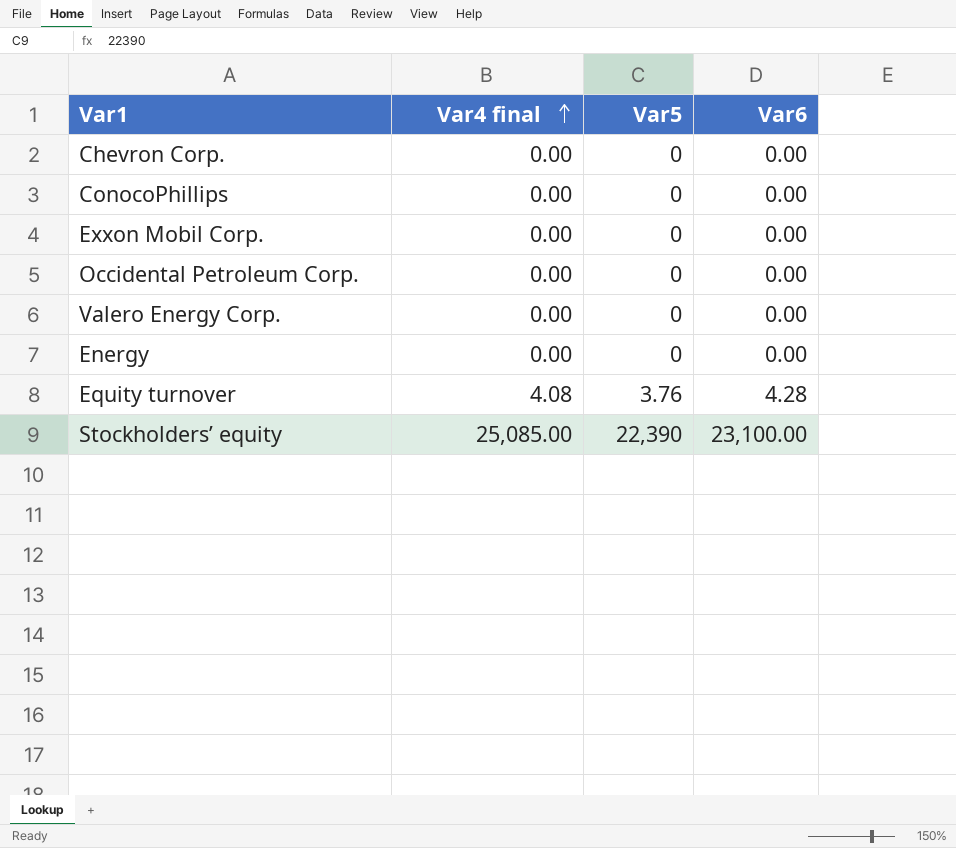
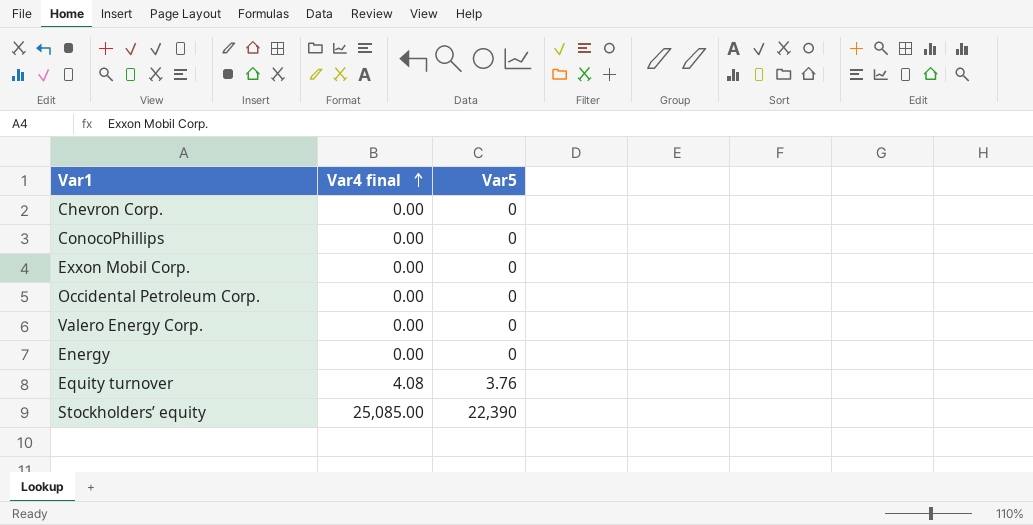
column Var6 | position: 4 -> none

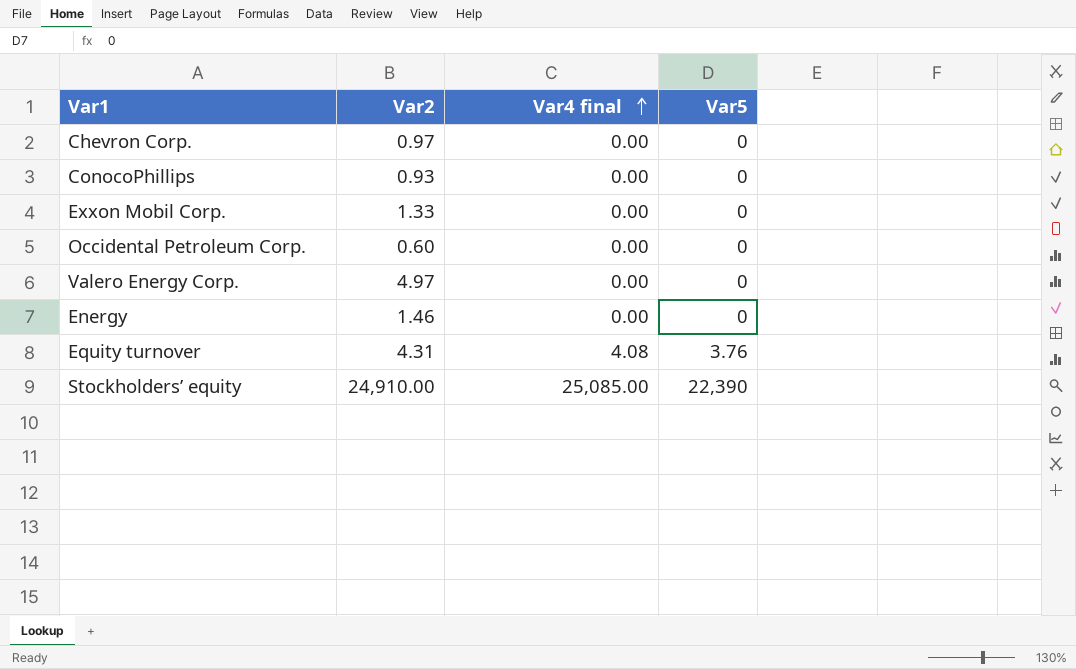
column Var2 | position: none -> 2

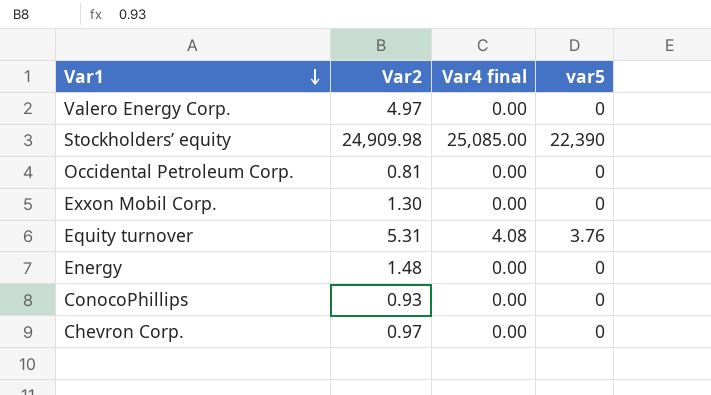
row order: Var4 final ascending -> Var1 descending
column name: Var5 -> var5
Stockholders’ equity | Var2: 24,910.00 -> 24,909.98
Occidental Petroleum Corp. | Var2: 0.60 -> 0.81
Exxon Mobil Corp. | Var2: 1.33 -> 1.30
Equity turnover | Var2: 4.31 -> 5.31
Energy | Var2: 1.46 -> 1.48

